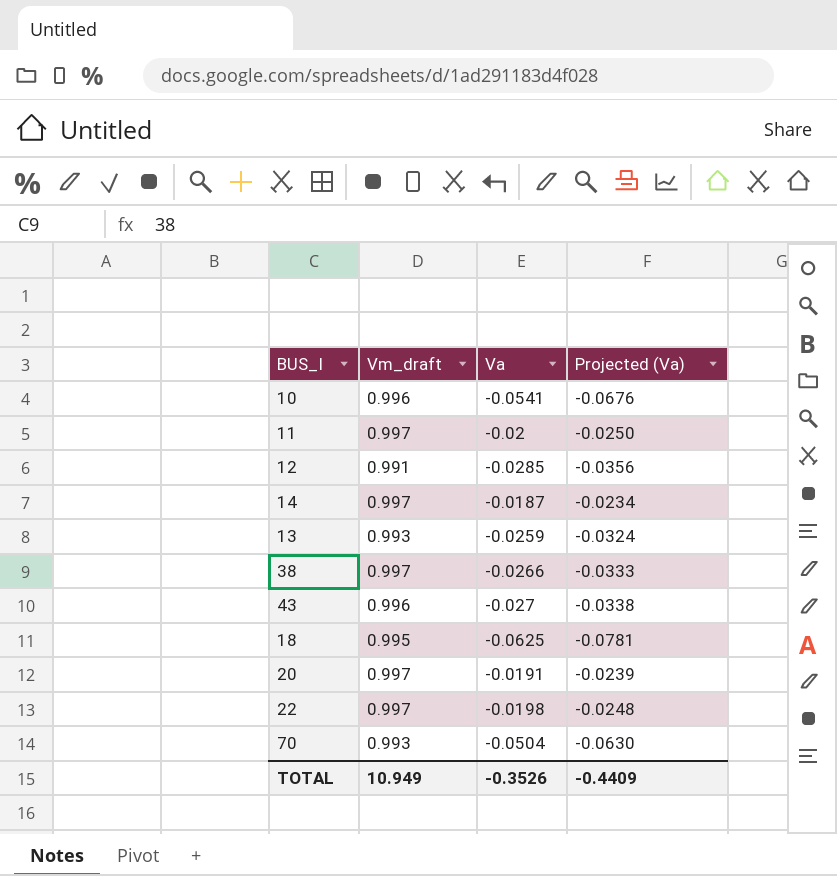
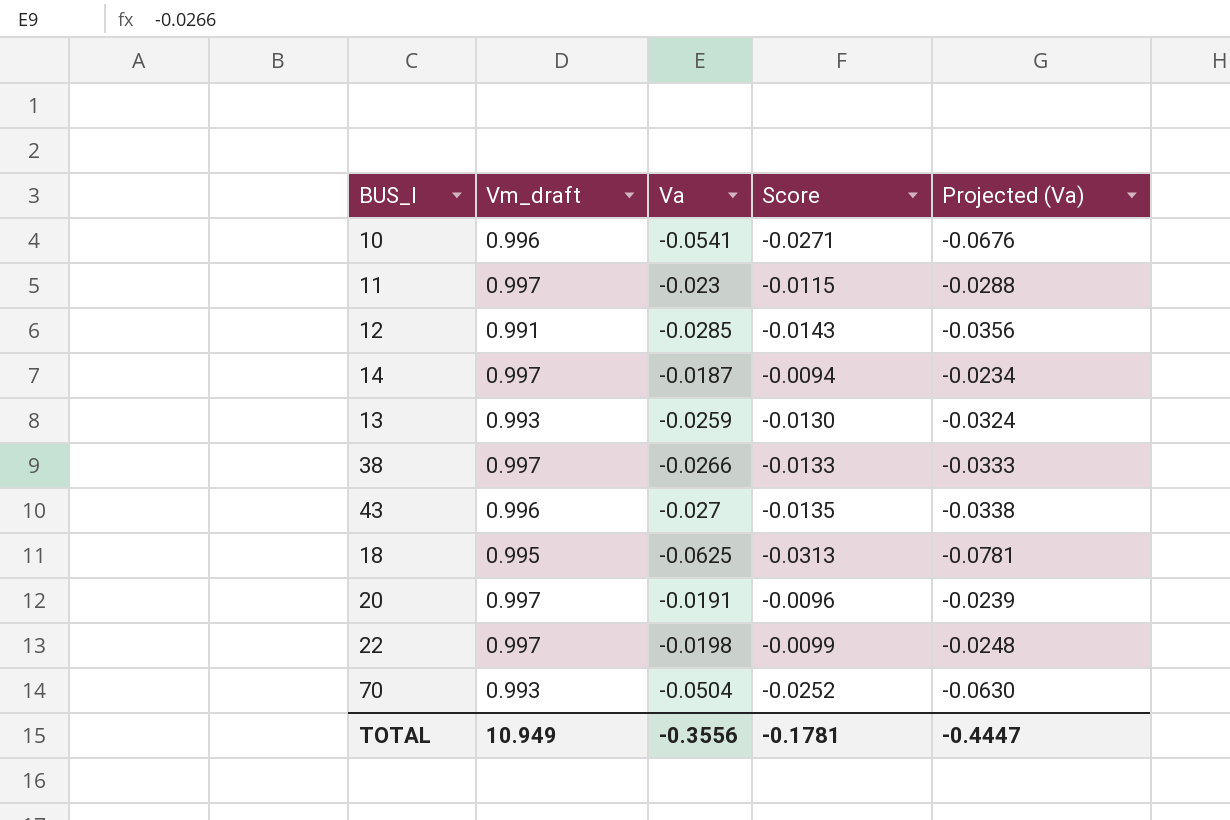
column Score | formula: none -> [Va] * 0.5
11 | Va: -0.02 -> -0.023
11 | Projected (Va): -0.0250 -> -0.0288
TOTAL | Va: -0.3526 -> -0.3556
TOTAL | Projected (Va): -0.4409 -> -0.4447

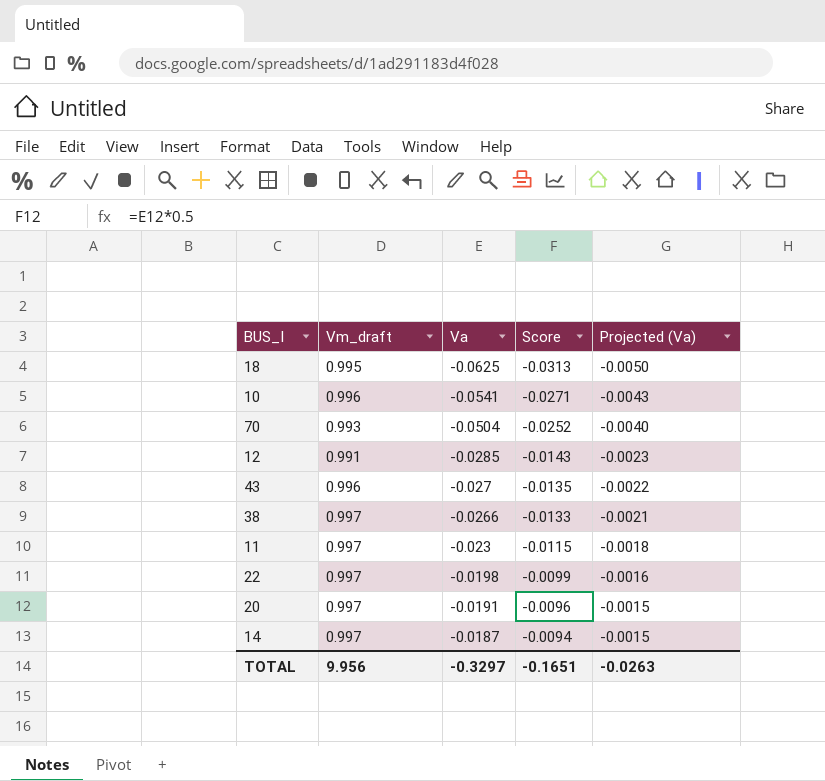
row order: none -> Va ascending
column Projected (Va) | formula: [Va] * 1.25 -> [Va] * 0.08
row 13: 0.993 | -0.0259 | -0.0130 | -0.0324 -> none
TOTAL | Vm_draft: 10.949 -> 9.956
TOTAL | Va: -0.3556 -> -0.3297
TOTAL | Score: -0.1781 -> -0.1651
TOTAL | Projected (Va): -0.4447 -> -0.0263

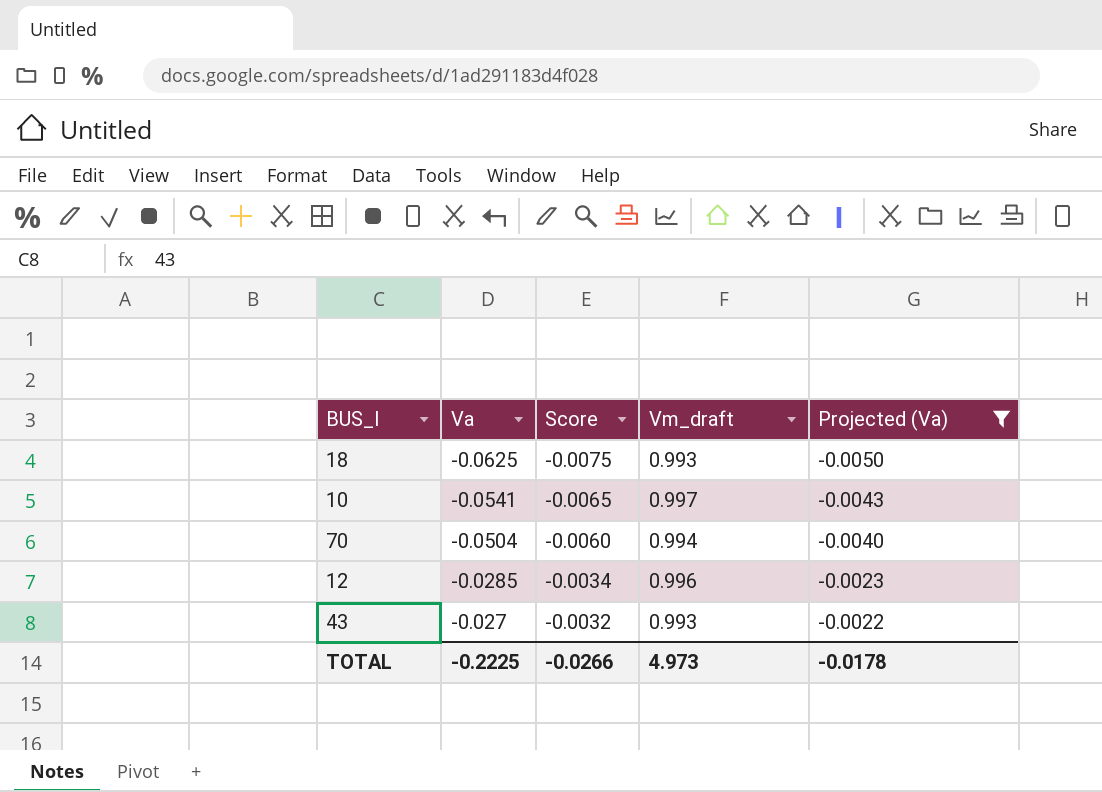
filter: none -> Projected (Va) <= -0.0022
column Score | formula: [Va] * 0.5 -> [Va] * 0.12
column Vm_draft | position: 2 -> 4
18 | Vm_draft: 0.995 -> 0.993
10 | Vm_draft: 0.996 -> 0.997
70 | Vm_draft: 0.993 -> 0.994
12 | Vm_draft: 0.991 -> 0.996
43 | Vm_draft: 0.996 -> 0.993
TOTAL | Va: -0.3297 -> -0.2225
TOTAL | Score: -0.1651 -> -0.0266
TOTAL | Vm_draft: 9.956 -> 4.973
TOTAL | Projected (Va): -0.0263 -> -0.0178

